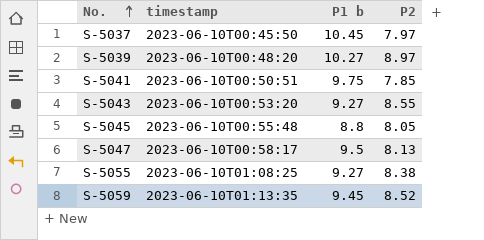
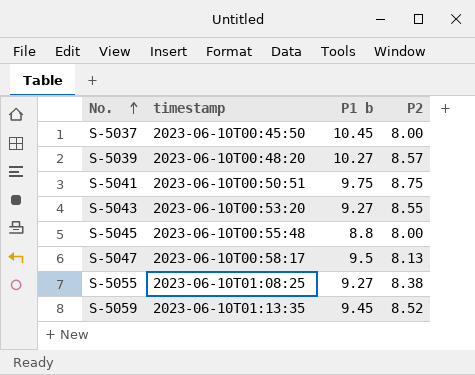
S-5037 | P2: 7.97 -> 8.00
S-5039 | P2: 8.97 -> 8.57
S-5041 | P2: 7.85 -> 8.75
S-5045 | P2: 8.05 -> 8.00

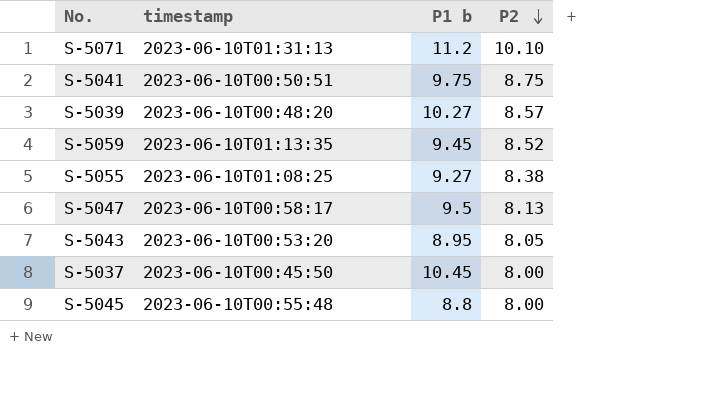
row order: No. ascending -> P2 descending
row S-5071: none -> 2023-06-10T01:31:13 | 11.2 | 10.10
S-5043 | P1 b: 9.27 -> 8.95
S-5043 | P2: 8.55 -> 8.05

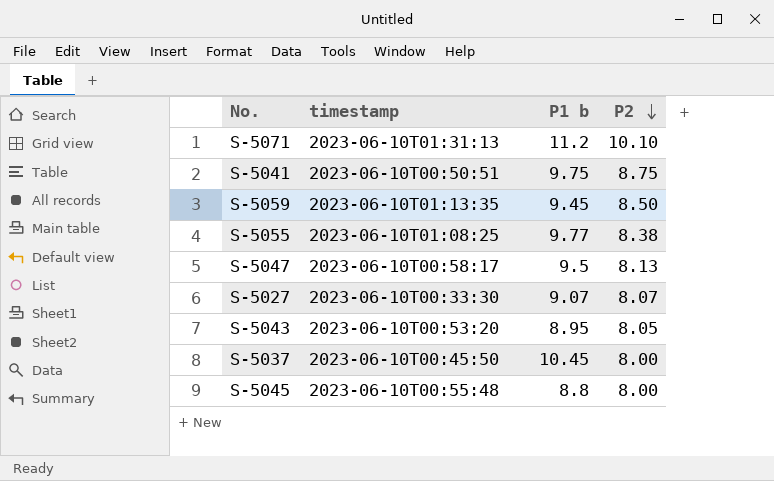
row S-5039: 2023-06-10T00:48:20 | 10.27 | 8.57 -> none
S-5059 | P2: 8.52 -> 8.50
S-5055 | P1 b: 9.27 -> 9.77
row S-5027: none -> 2023-06-10T00:33:30 | 9.07 | 8.07

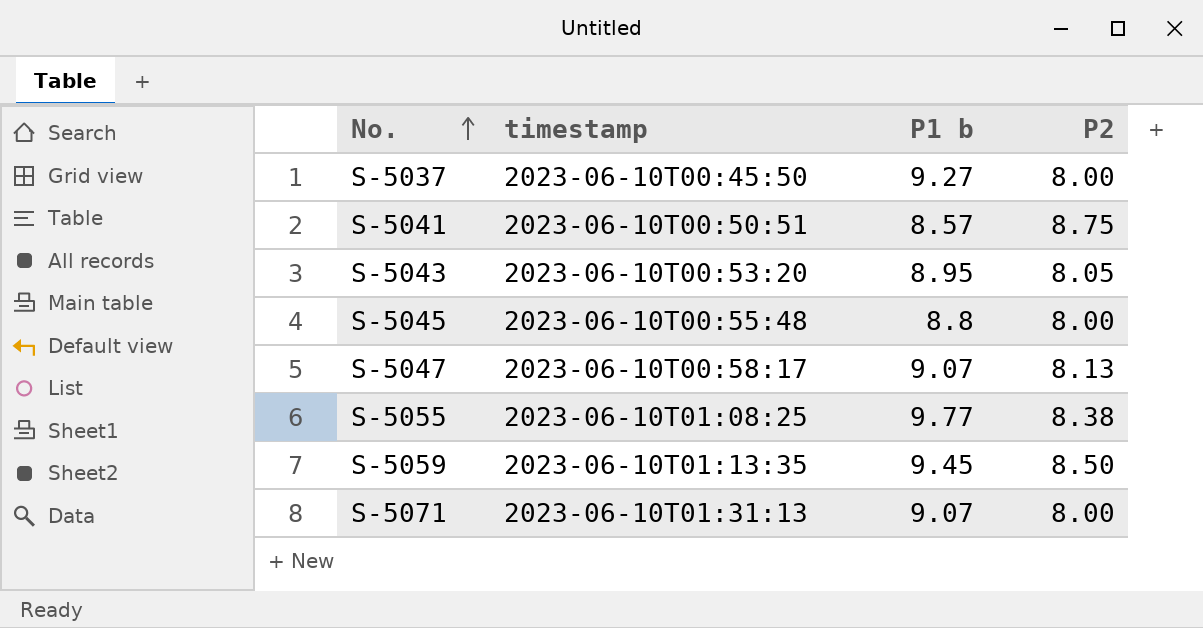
row order: P2 descending -> No. ascending
row S-5027: 2023-06-10T00:33:30 | 9.07 | 8.07 -> none
S-5037 | P1 b: 10.45 -> 9.27
S-5041 | P1 b: 9.75 -> 8.57
S-5047 | P1 b: 9.5 -> 9.07
S-5071 | P1 b: 11.2 -> 9.07
S-5071 | P2: 10.10 -> 8.00

